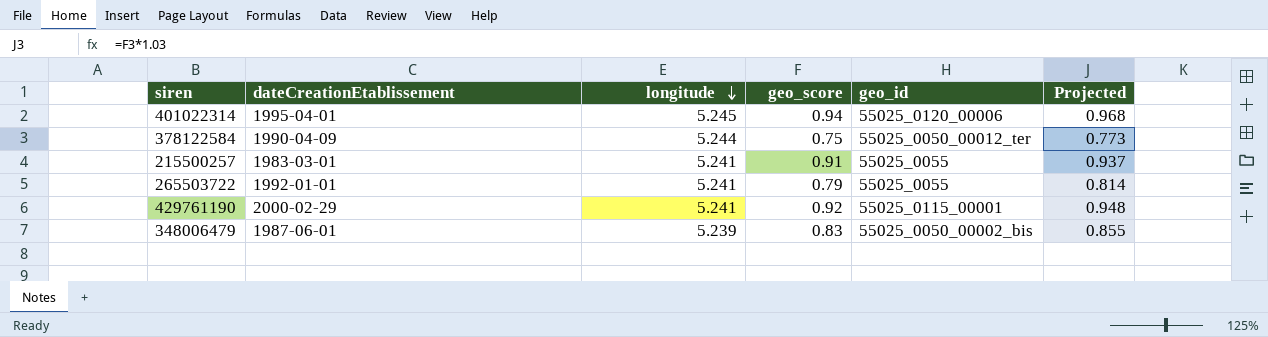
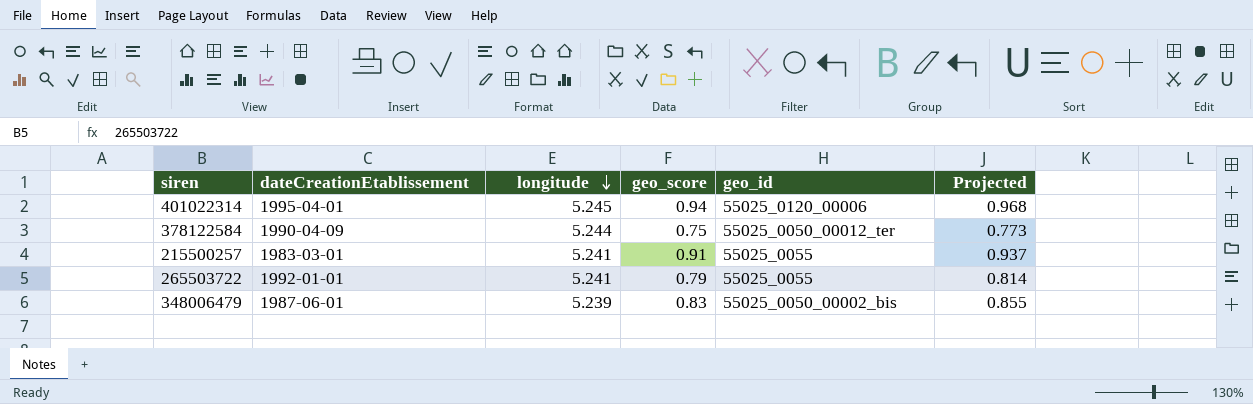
row 429761190: 2000-02-29 | 5.241 | 0.92 | 55025_0115_00001 | 0.948 -> none

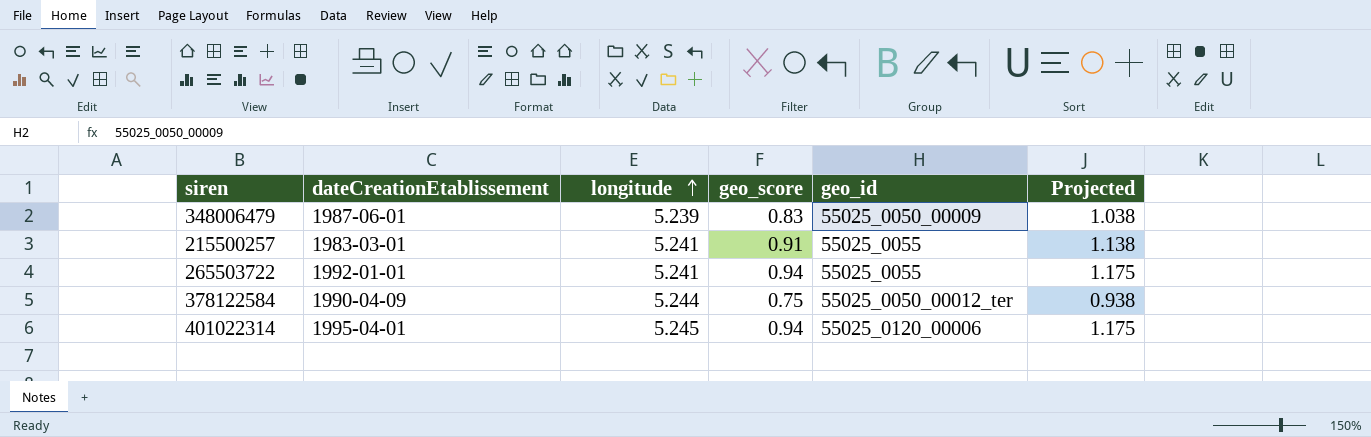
row order: longitude descending -> longitude ascending
column Projected | formula: [geo_score] * 1.03 -> [geo_score] * 1.25
348006479 | geo_id: 55025_0050_00002_bis -> 55025_0050_00009
265503722 | geo_score: 0.79 -> 0.94

